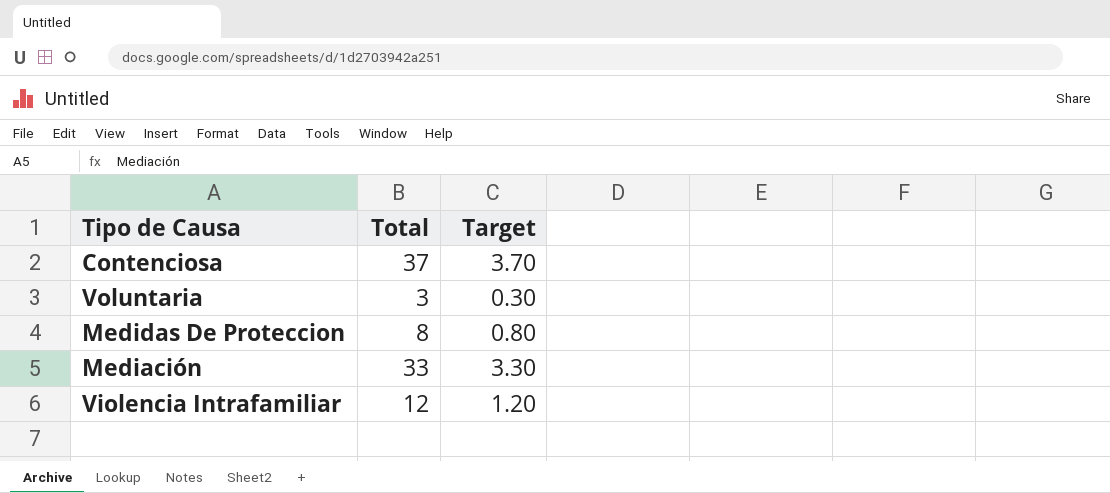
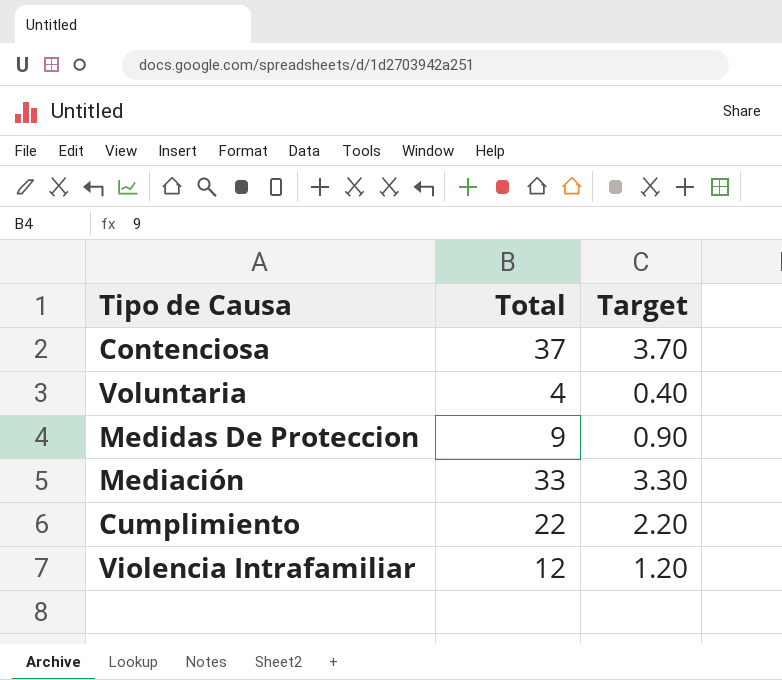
Voluntaria | Total: 3 -> 4
Voluntaria | Target: 0.30 -> 0.40
Medidas De Proteccion | Total: 8 -> 9
Medidas De Proteccion | Target: 0.80 -> 0.90
row Cumplimiento: none -> 22 | 2.20

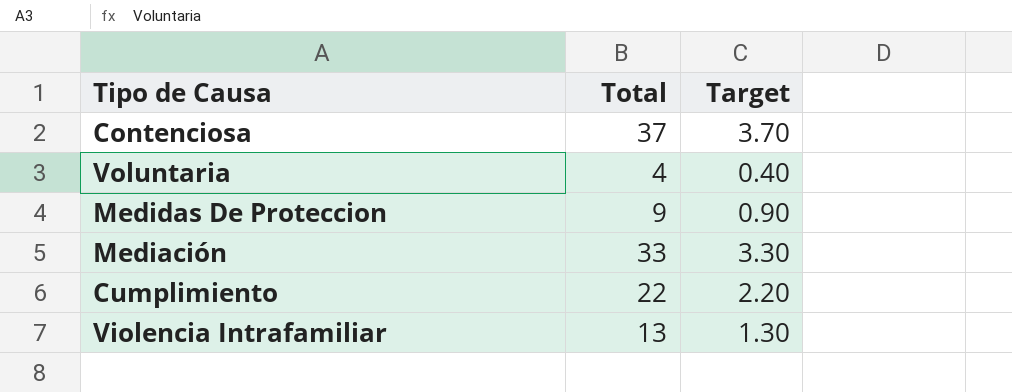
Violencia Intrafamiliar | Total: 12 -> 13
Violencia Intrafamiliar | Target: 1.20 -> 1.30

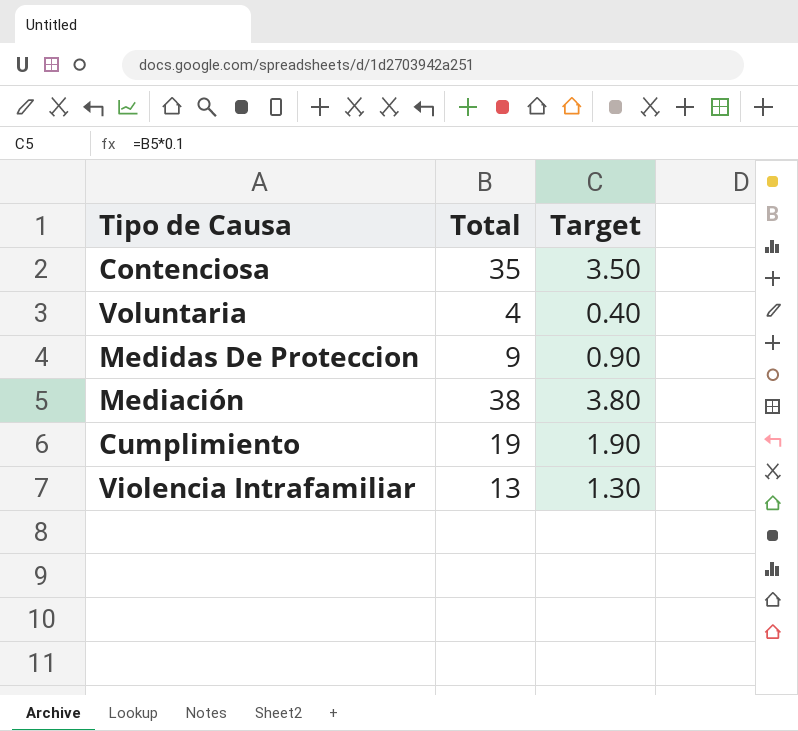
Contenciosa | Total: 37 -> 35
Contenciosa | Target: 3.70 -> 3.50
Mediación | Total: 33 -> 38
Mediación | Target: 3.30 -> 3.80
Cumplimiento | Total: 22 -> 19
Cumplimiento | Target: 2.20 -> 1.90

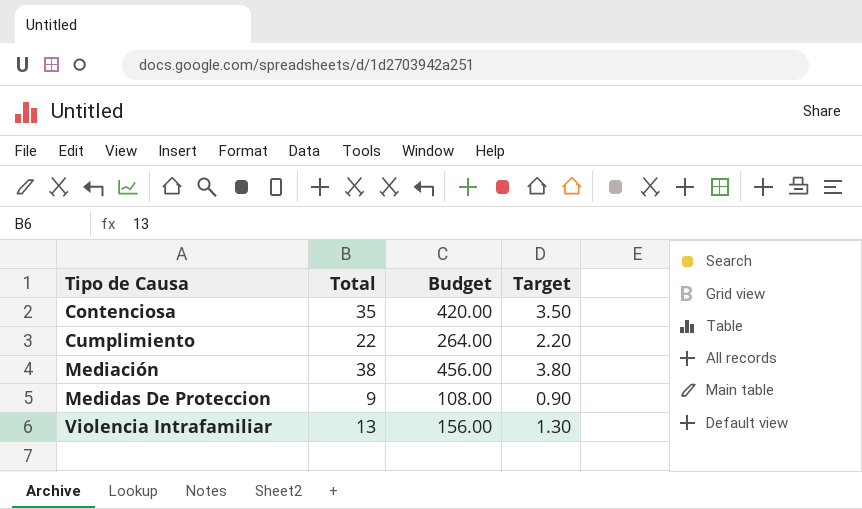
row order: none -> Tipo de Causa ascending
column Budget | formula: none -> [Total] * 12
row Voluntaria: 4 | 0.40 -> none
Cumplimiento | Total: 19 -> 22
Cumplimiento | Target: 1.90 -> 2.20

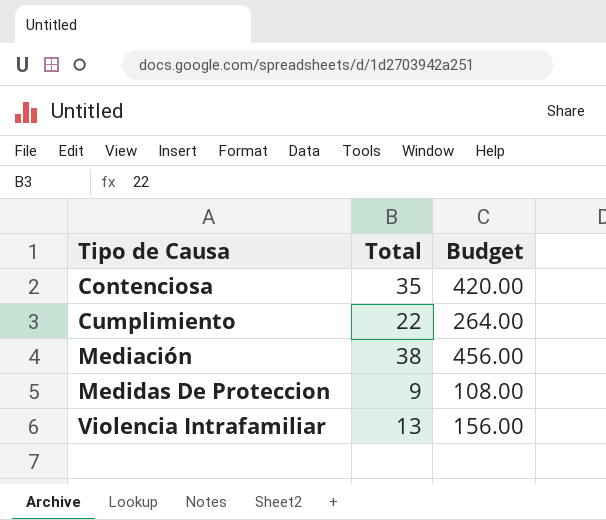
column Target | formula: [Total] * 0.1 -> none

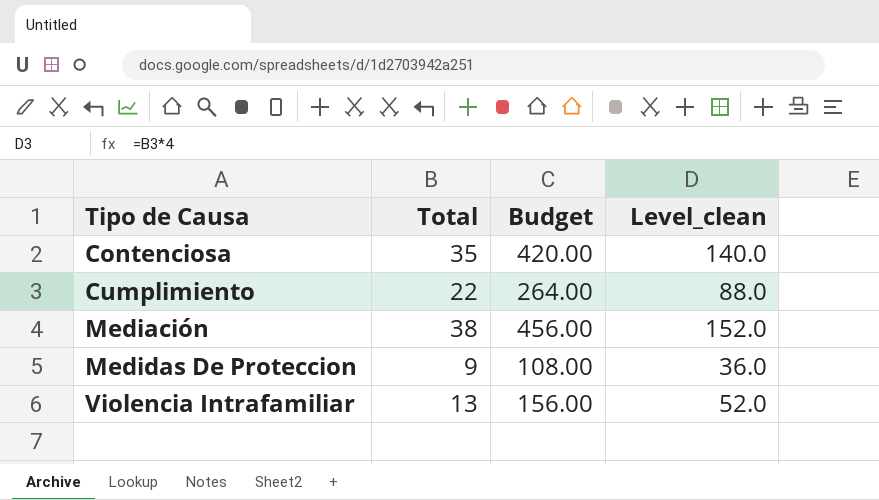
column Level_clean | formula: none -> [Total] * 4

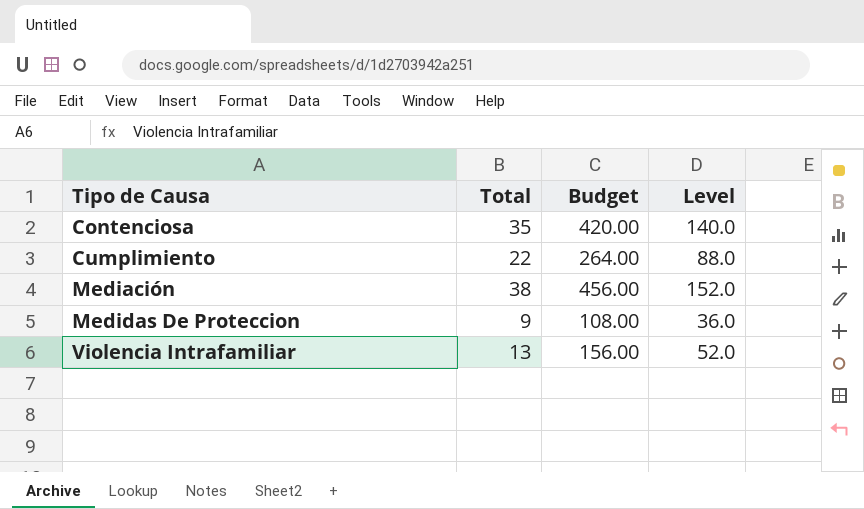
column name: Level_clean -> Level

